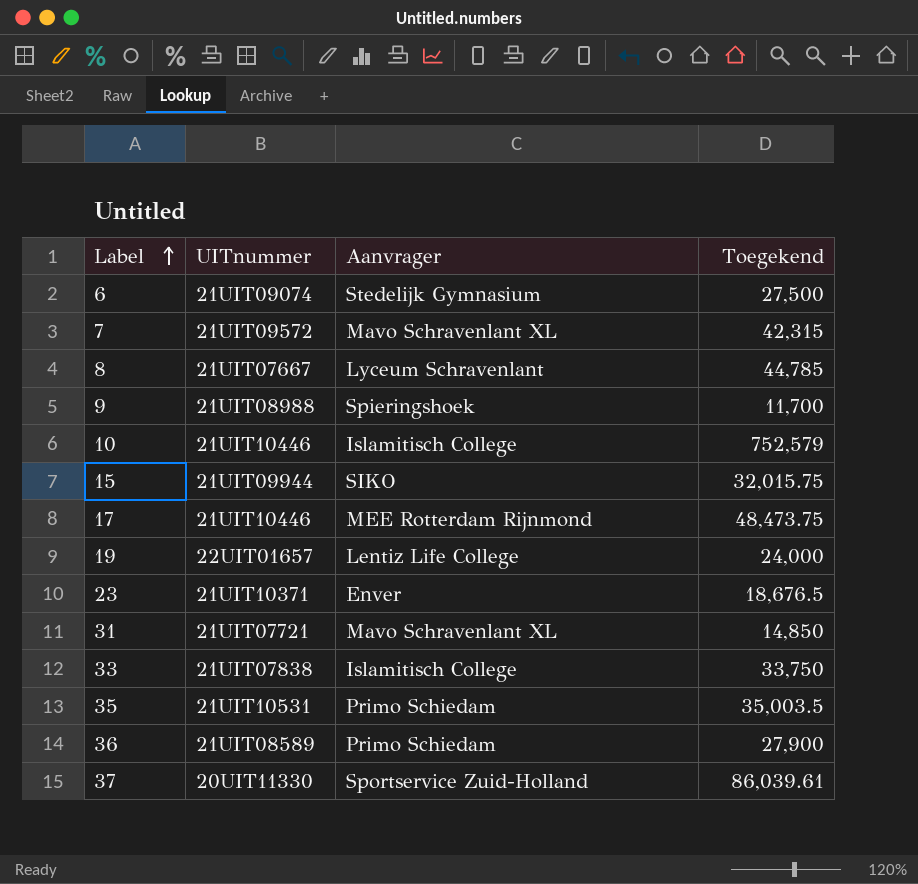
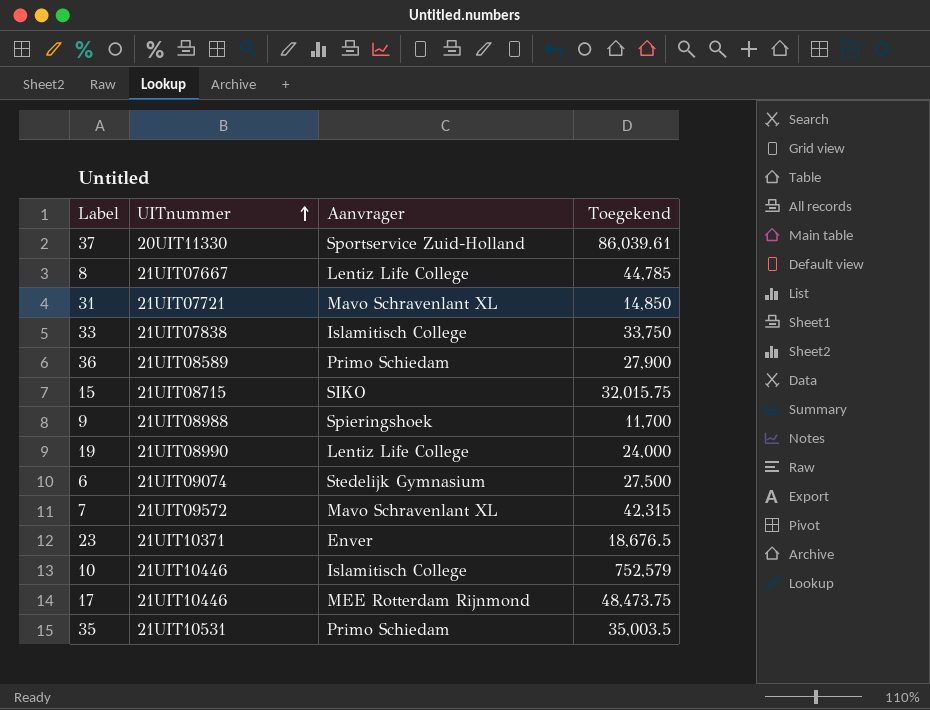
row order: Label ascending -> UITnummer ascending
8 | Aanvrager: Lyceum Schravenlant -> Lentiz Life College
15 | UITnummer: 21UIT09944 -> 21UIT08715
19 | UITnummer: 22UIT01657 -> 21UIT08990

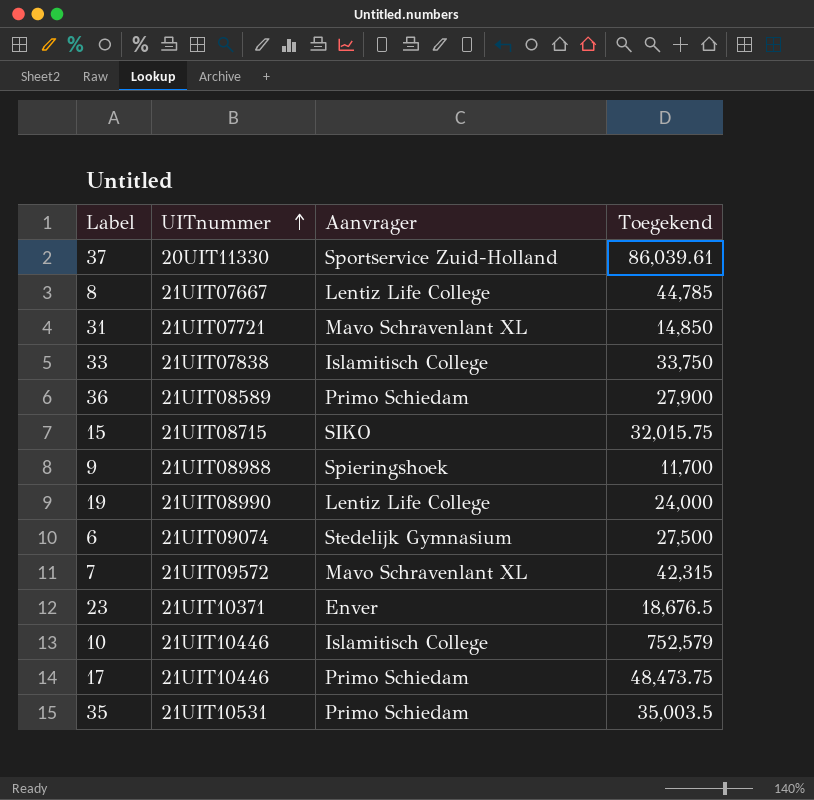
17 | Aanvrager: MEE Rotterdam Rijnmond -> Primo Schiedam

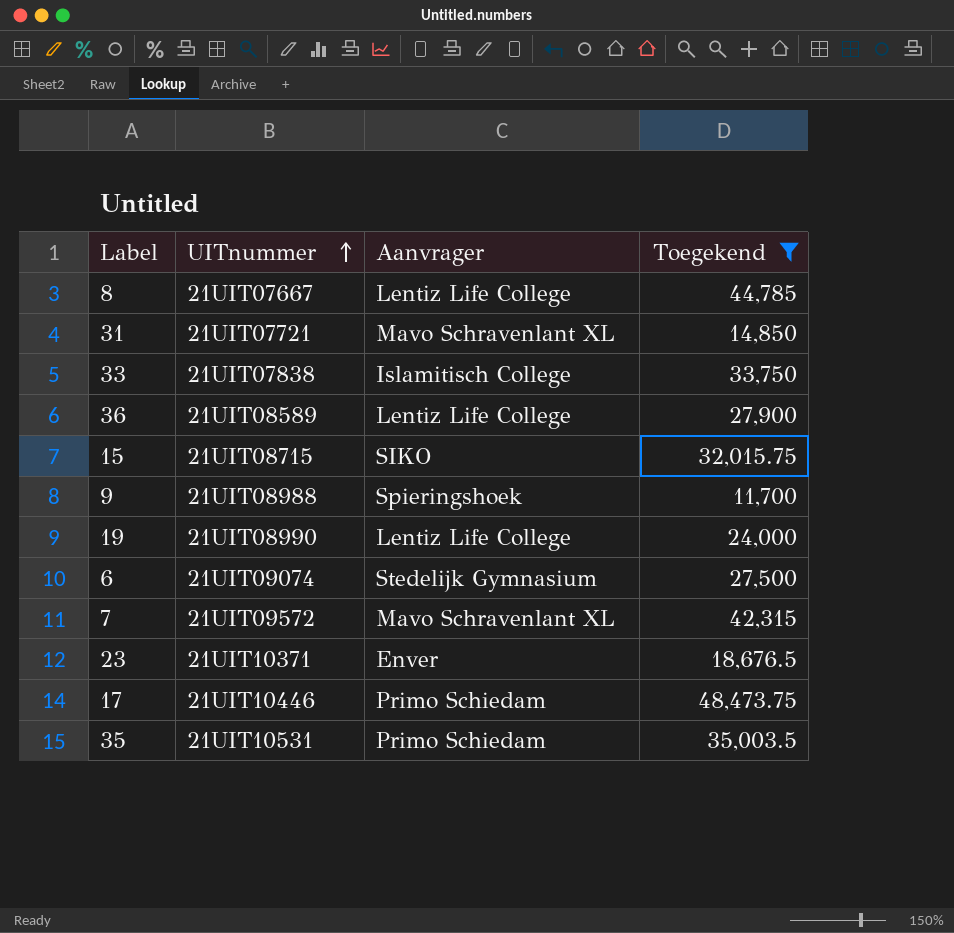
filter: none -> Toegekend <= 48,473.75
36 | Aanvrager: Primo Schiedam -> Lentiz Life College

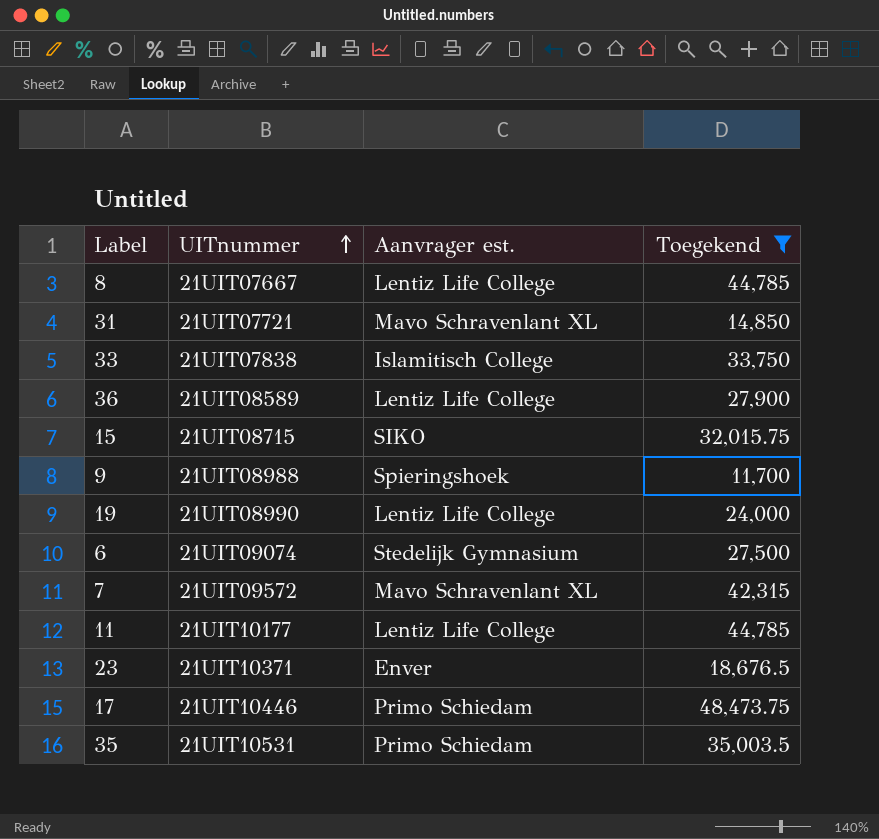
column name: Aanvrager -> Aanvrager est.
row 11: none -> 21UIT10177 | Lentiz Life College | 44,785

